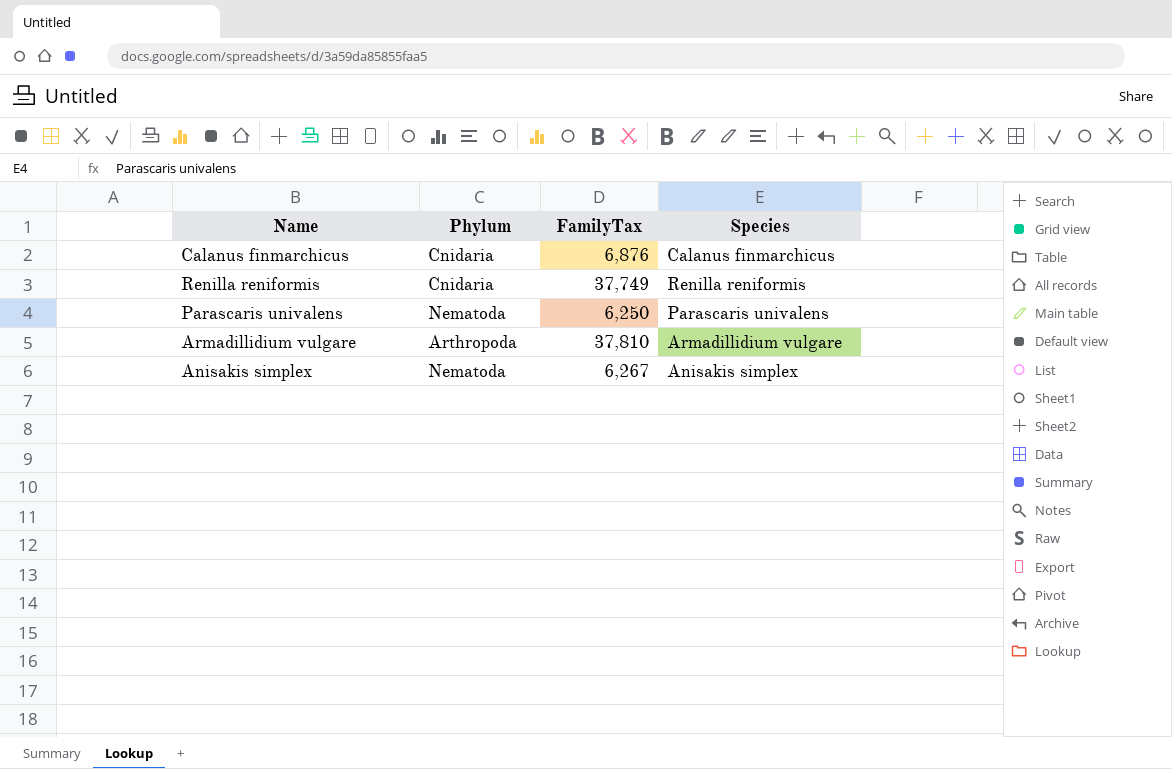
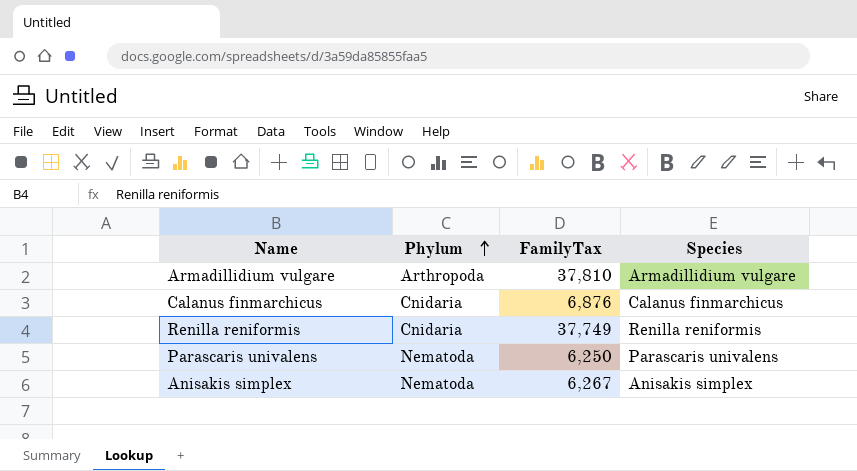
row order: none -> Phylum ascending

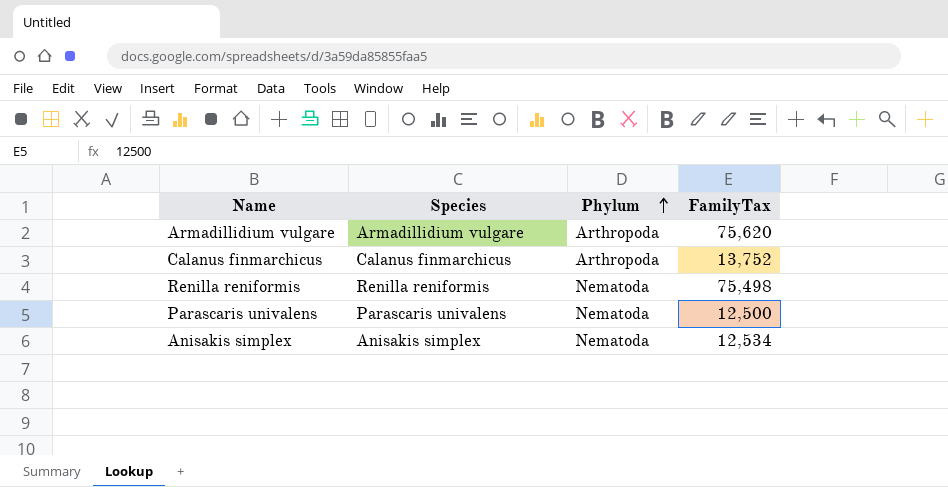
column Species | position: 4 -> 2
Armadillidium vulgare | FamilyTax: 37,810 -> 75,620
Calanus finmarchicus | Phylum: Cnidaria -> Arthropoda
Calanus finmarchicus | FamilyTax: 6,876 -> 13,752
Renilla reniformis | Phylum: Cnidaria -> Nematoda
Renilla reniformis | FamilyTax: 37,749 -> 75,498
Parascaris univalens | FamilyTax: 6,250 -> 12,500
Anisakis simplex | FamilyTax: 6,267 -> 12,534

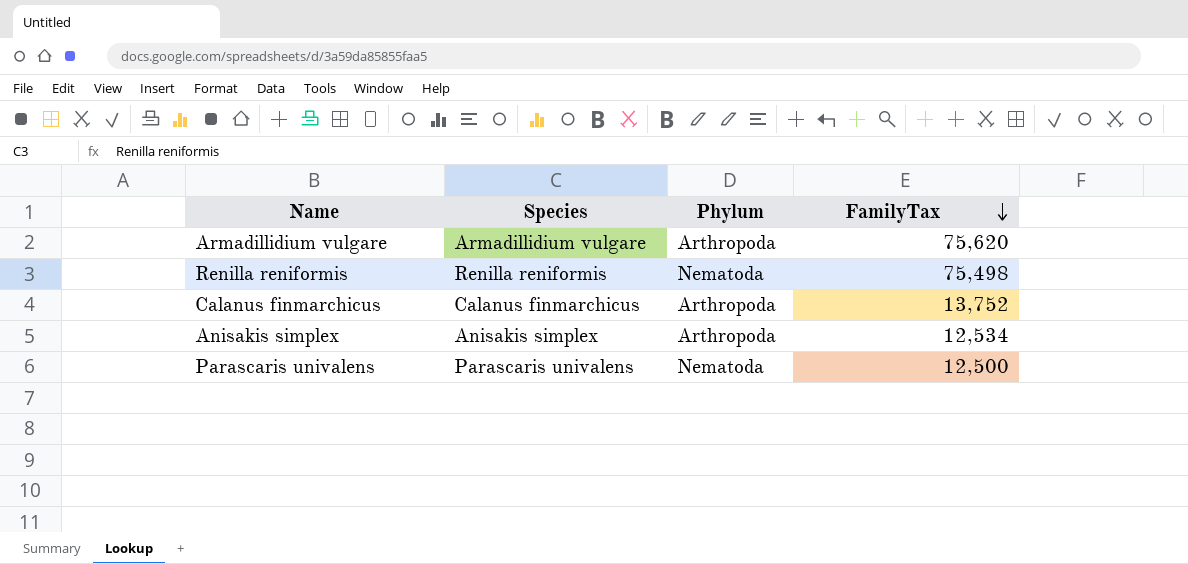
row order: Phylum ascending -> FamilyTax descending
Anisakis simplex | Phylum: Nematoda -> Arthropoda

